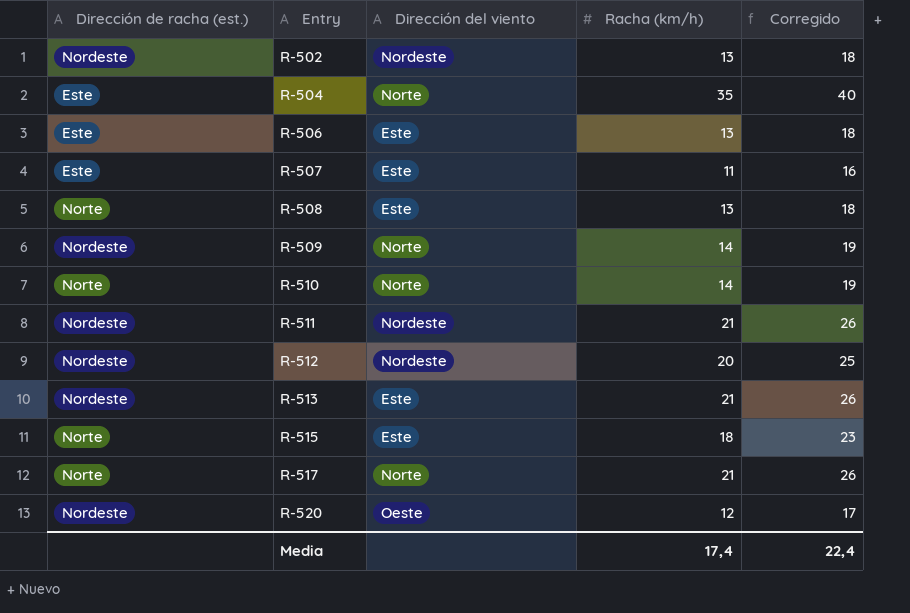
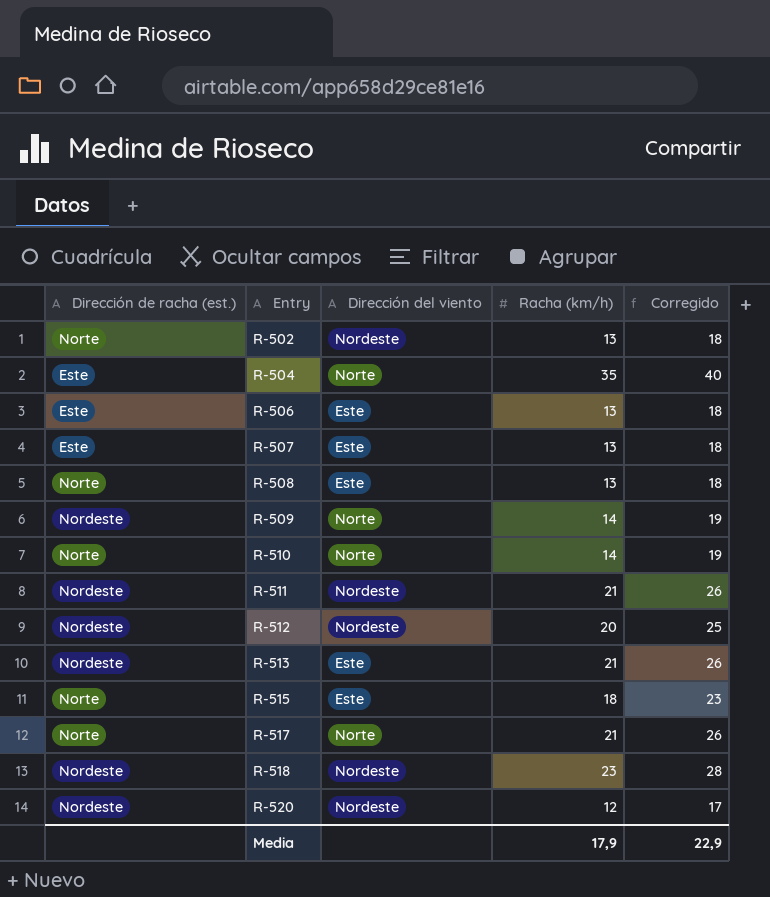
R-502 | Dirección de racha (est.): Nordeste -> Norte
R-507 | Racha (km/h): 11 -> 13
R-507 | Corregido: 16 -> 18
row R-518: none -> Nordeste | Nordeste | 23 | 28
R-520 | Dirección del viento: Oeste -> Nordeste
Media | Racha (km/h): 17,4 -> 17,9
Media | Corregido: 22,4 -> 22,9

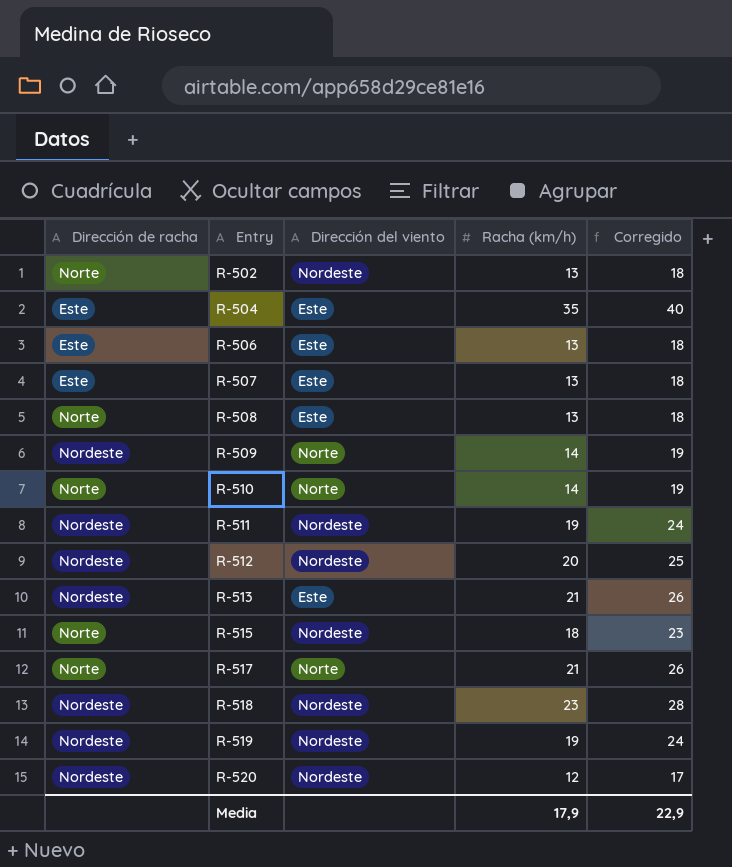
column name: Dirección de racha (est.) -> Dirección de racha
R-504 | Dirección del viento: Norte -> Este
R-511 | Racha (km/h): 21 -> 19
R-511 | Corregido: 26 -> 24
R-515 | Dirección del viento: Este -> Nordeste
row R-519: none -> Nordeste | Nordeste | 19 | 24

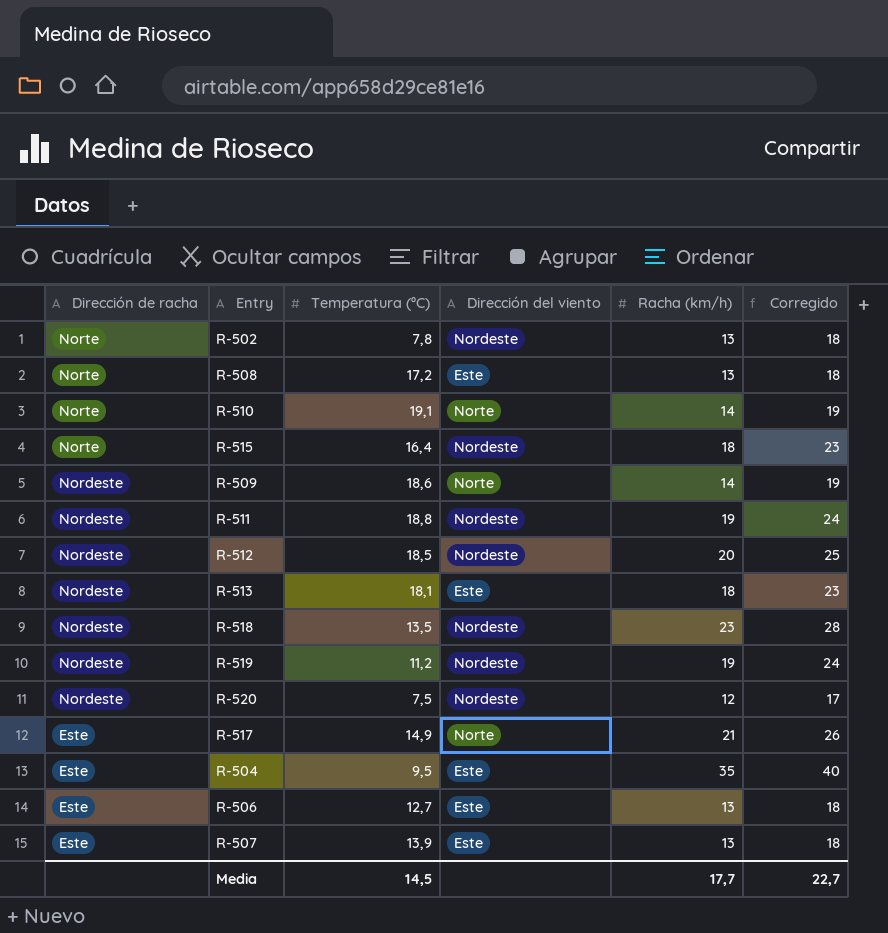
row order: Entry ascending -> Dirección de racha descending
column Temperatura (ºC) | position: none -> 3
R-513 | Racha (km/h): 21 -> 18
R-513 | Corregido: 26 -> 23
R-517 | Dirección de racha: Norte -> Este
Media | Racha (km/h): 17,9 -> 17,7
Media | Corregido: 22,9 -> 22,7

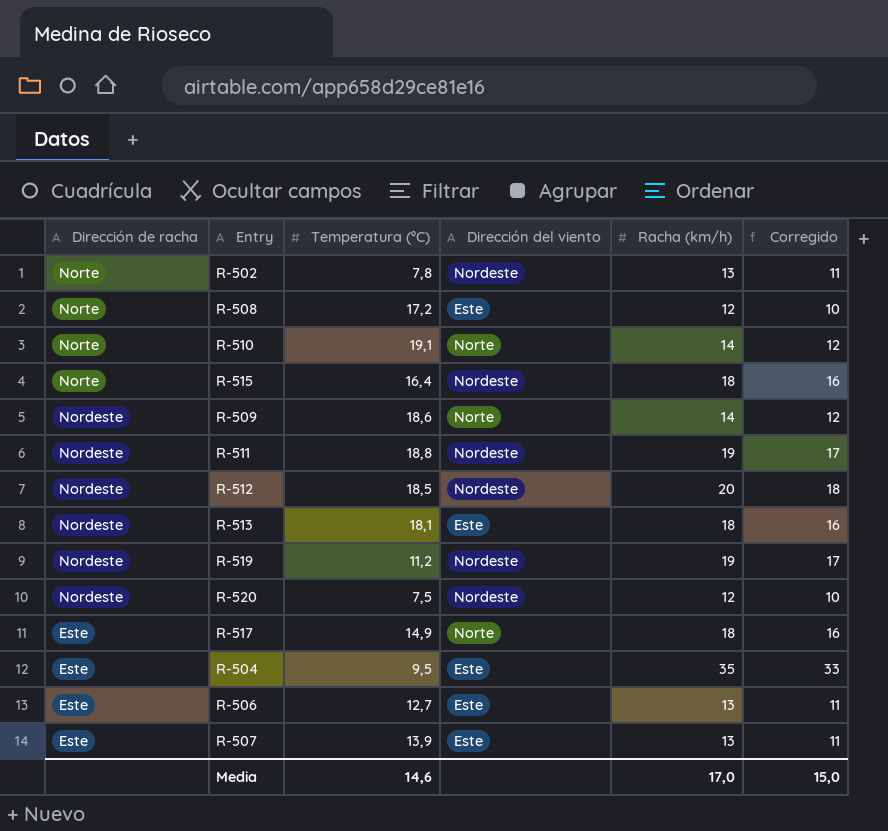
column Corregido | formula: [Racha (km/h)] + 5 -> [Racha (km/h)] - 2
row R-518: Nordeste | 13,5 | Nordeste | 23 | 28 -> none
R-508 | Racha (km/h): 13 -> 12
R-517 | Racha (km/h): 21 -> 18
Media | Temperatura (ºC): 14,5 -> 14,6
Media | Racha (km/h): 17,7 -> 17,0
Media | Corregido: 22,7 -> 15,0

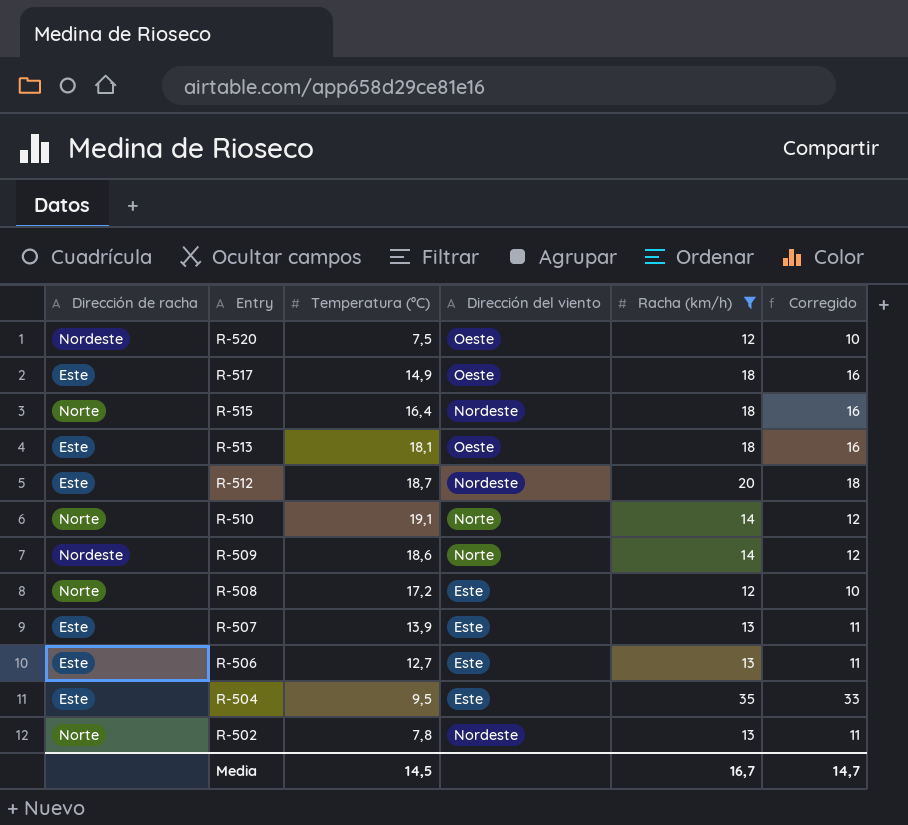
filter: none -> Racha (km/h) != 19
row order: Dirección de racha descending -> Entry descending
R-520 | Dirección del viento: Nordeste -> Oeste
R-517 | Dirección del viento: Norte -> Oeste
R-513 | Dirección de racha: Nordeste -> Este
R-513 | Dirección del viento: Este -> Oeste
R-512 | Dirección de racha: Nordeste -> Este
R-512 | Temperatura (ºC): 18,5 -> 18,7
Media | Temperatura (ºC): 14,6 -> 14,5
Media | Racha (km/h): 17,0 -> 16,7
Media | Corregido: 15,0 -> 14,7

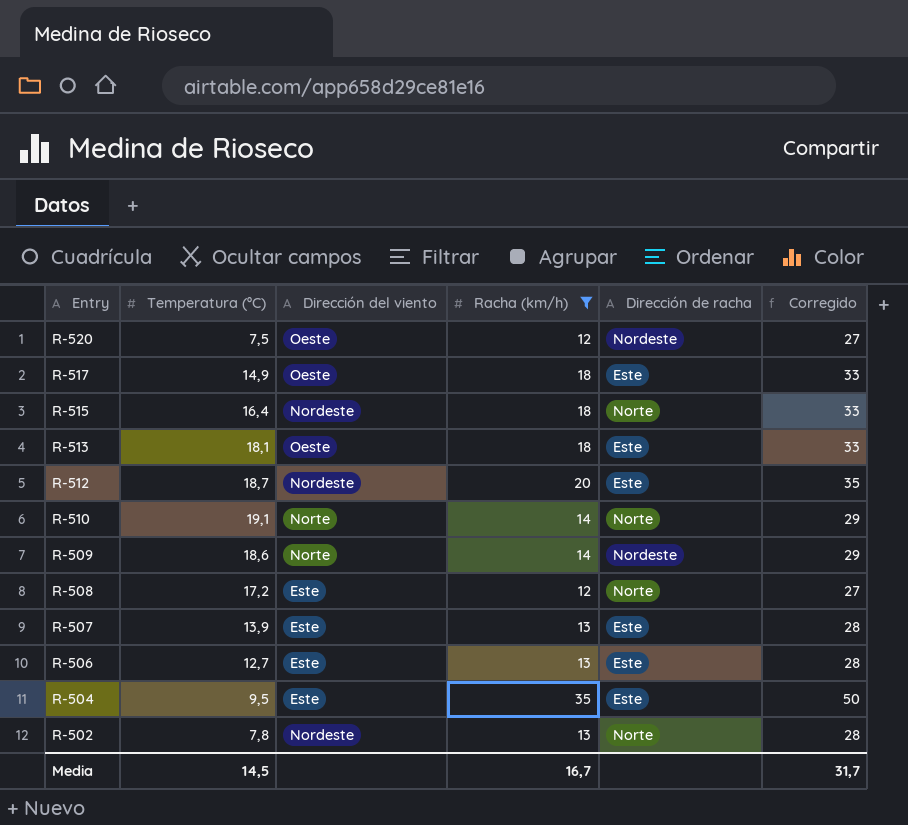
column Dirección de racha | position: 1 -> 5
column Corregido | formula: [Racha (km/h)] - 2 -> [Racha (km/h)] + 15
Media | Corregido: 14,7 -> 31,7

